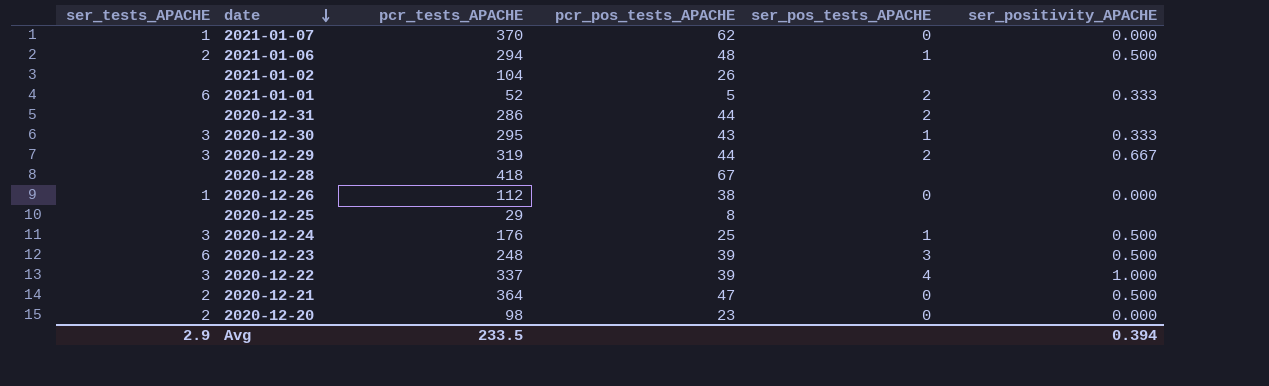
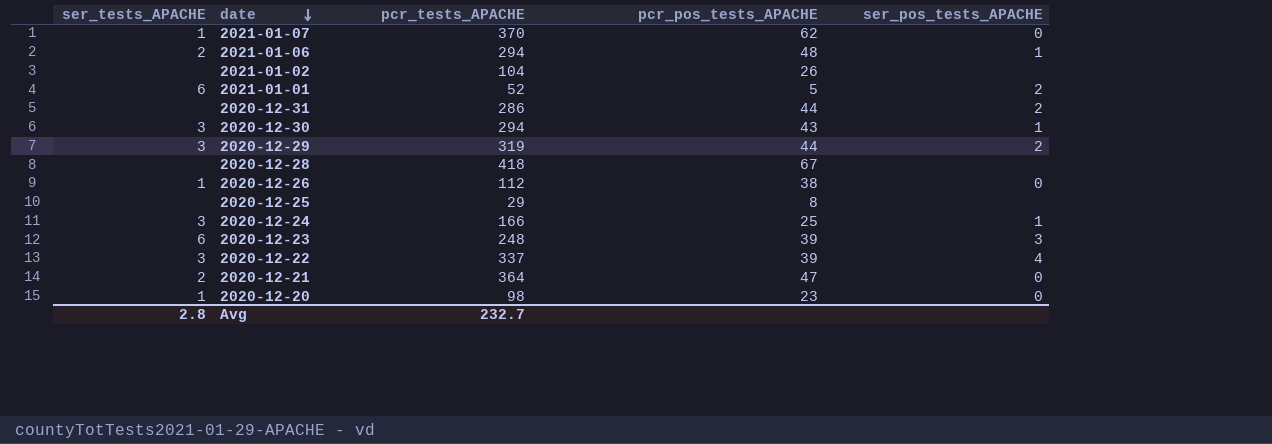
column ser_positivity_APACHE | position: 6 -> none
2020-12-30 | pcr_tests_APACHE: 295 -> 294
2020-12-24 | pcr_tests_APACHE: 176 -> 166
2020-12-20 | ser_tests_APACHE: 2 -> 1
Avg | ser_tests_APACHE: 2.9 -> 2.8
Avg | pcr_tests_APACHE: 233.5 -> 232.7

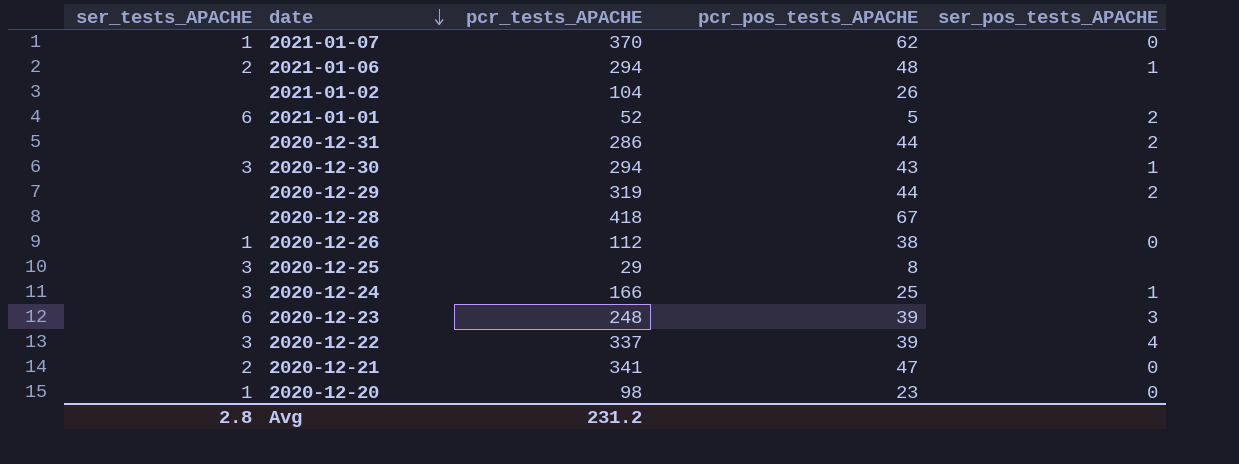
2020-12-29 | ser_tests_APACHE: 3 -> none
2020-12-25 | ser_tests_APACHE: none -> 3
2020-12-21 | pcr_tests_APACHE: 364 -> 341
Avg | pcr_tests_APACHE: 232.7 -> 231.2

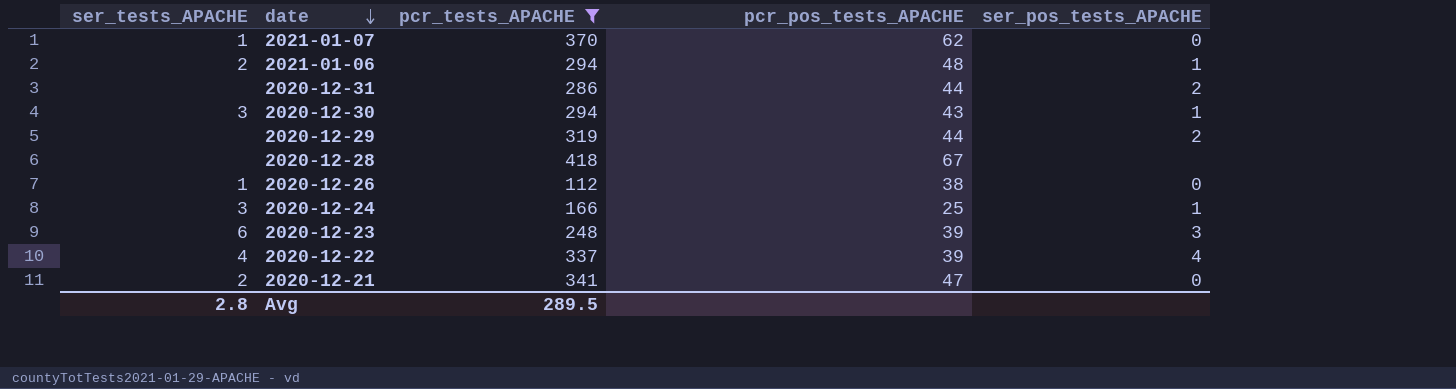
filter: none -> pcr_tests_APACHE >= 112
2020-12-22 | ser_tests_APACHE: 3 -> 4
Avg | pcr_tests_APACHE: 231.2 -> 289.5

